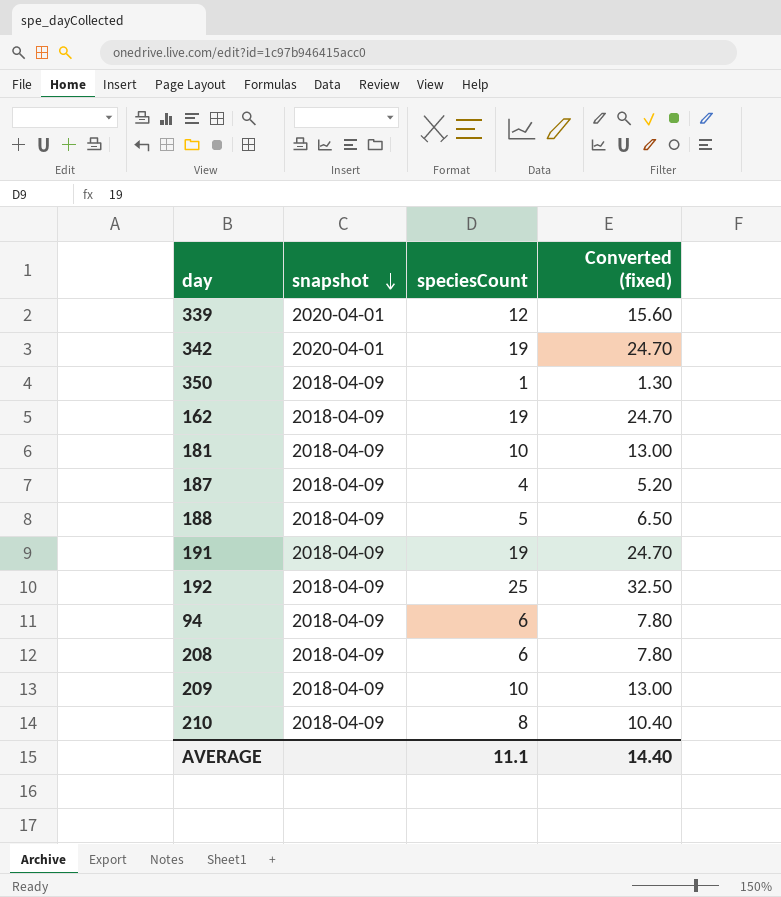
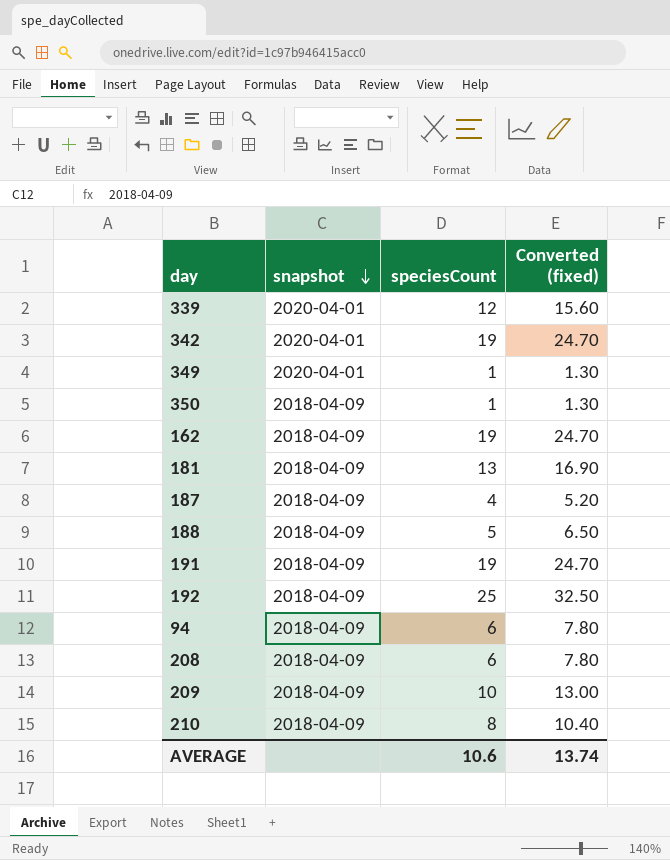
row 349: none -> 2020-04-01 | 1 | 1.30
181 | speciesCount: 10 -> 13
181 | Converted (fixed): 13.00 -> 16.90
AVERAGE | speciesCount: 11.1 -> 10.6
AVERAGE | Converted (fixed): 14.40 -> 13.74

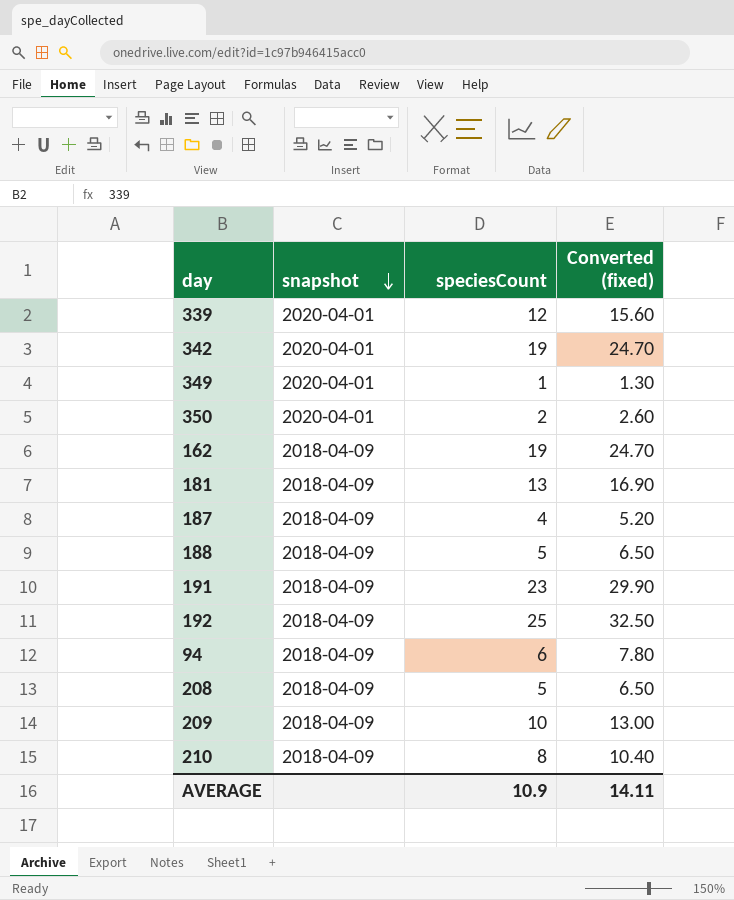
350 | snapshot: 2018-04-09 -> 2020-04-01
350 | speciesCount: 1 -> 2
350 | Converted (fixed): 1.30 -> 2.60
191 | speciesCount: 19 -> 23
191 | Converted (fixed): 24.70 -> 29.90
208 | speciesCount: 6 -> 5
208 | Converted (fixed): 7.80 -> 6.50
AVERAGE | speciesCount: 10.6 -> 10.9
AVERAGE | Converted (fixed): 13.74 -> 14.11

